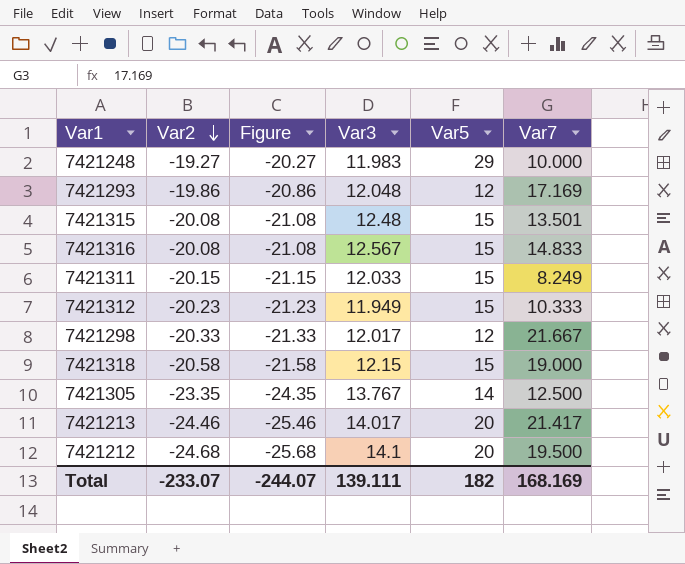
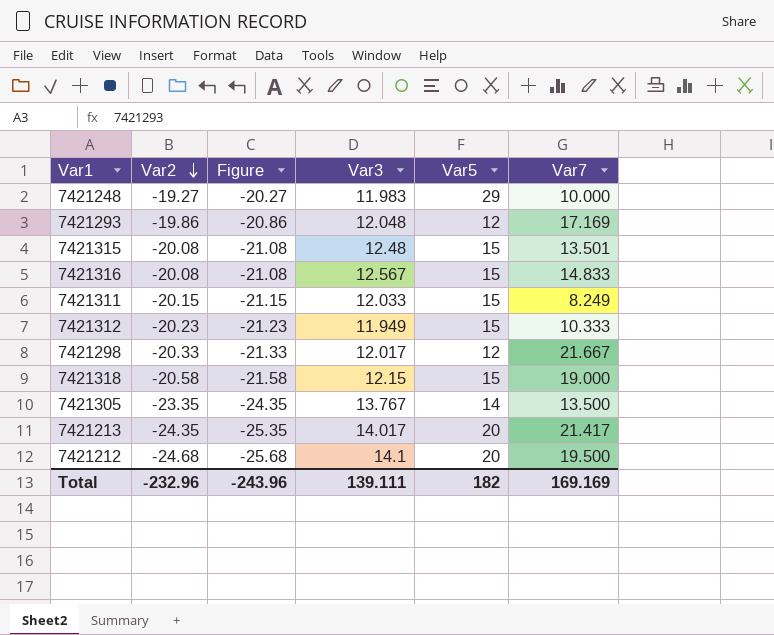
7421305 | Var7: 12.500 -> 13.500
7421213 | Var2: -24.46 -> -24.35
7421213 | Figure: -25.46 -> -25.35
Total | Var2: -233.07 -> -232.96
Total | Figure: -244.07 -> -243.96
Total | Var7: 168.169 -> 169.169

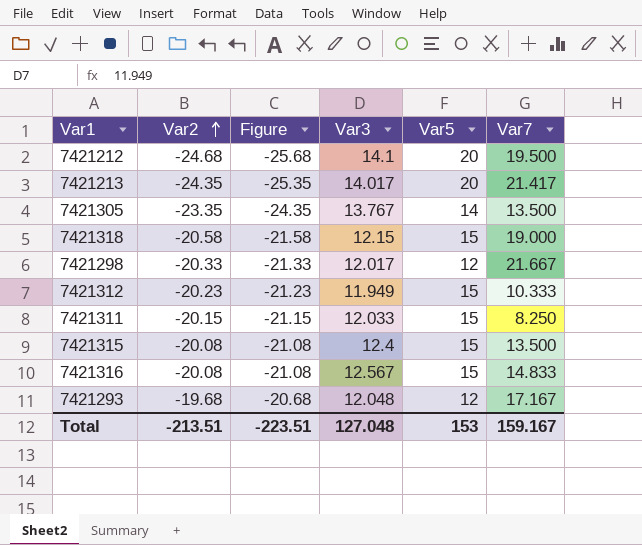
row order: Var2 descending -> Var2 ascending
row 7421248: -19.27 | -20.27 | 11.983 | 29 | 10.000 -> none
7421311 | Var7: 8.249 -> 8.250
7421315 | Var3: 12.48 -> 12.4
7421315 | Var7: 13.501 -> 13.500
7421293 | Var2: -19.86 -> -19.68
7421293 | Figure: -20.86 -> -20.68
7421293 | Var7: 17.169 -> 17.167
Total | Var2: -232.96 -> -213.51
Total | Figure: -243.96 -> -223.51
Total | Var3: 139.111 -> 127.048
Total | Var5: 182 -> 153
Total | Var7: 169.169 -> 159.167

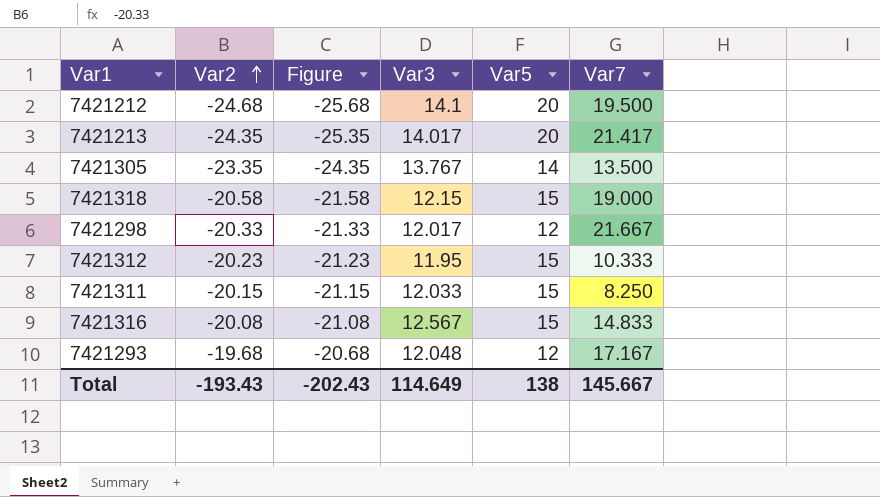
row 7421315: -20.08 | -21.08 | 12.4 | 15 | 13.500 -> none
7421312 | Var3: 11.949 -> 11.95
Total | Var2: -213.51 -> -193.43
Total | Figure: -223.51 -> -202.43
Total | Var3: 127.048 -> 114.649
Total | Var5: 153 -> 138
Total | Var7: 159.167 -> 145.667

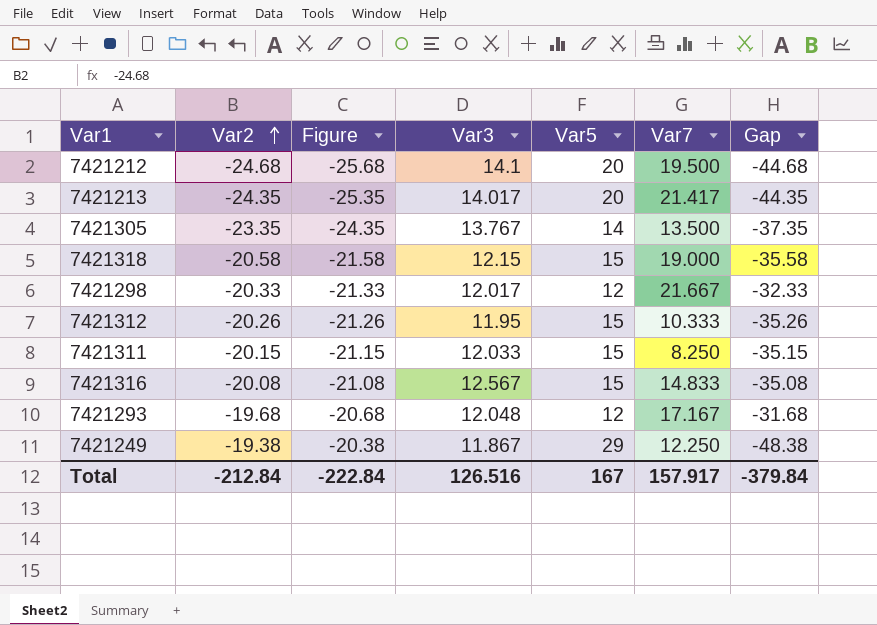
column Gap | formula: none -> [Var2] - [Var5]
7421312 | Var2: -20.23 -> -20.26
7421312 | Figure: -21.23 -> -21.26
row 7421249: none -> -19.38 | -20.38 | 11.867 | 29 | 12.250 | -48.38
Total | Var2: -193.43 -> -212.84
Total | Figure: -202.43 -> -222.84
Total | Var3: 114.649 -> 126.516
Total | Var5: 138 -> 167
Total | Var7: 145.667 -> 157.917

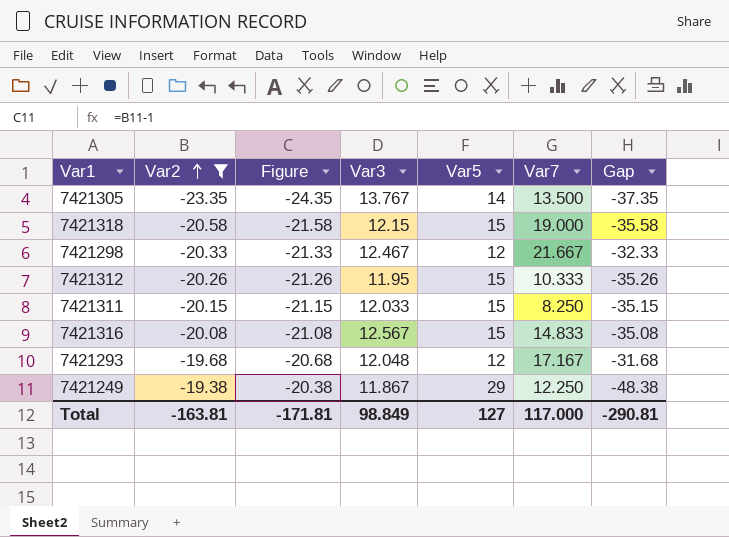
filter: none -> Var2 >= -23.35
7421298 | Var3: 12.017 -> 12.467
Total | Var2: -212.84 -> -163.81
Total | Figure: -222.84 -> -171.81
Total | Var3: 126.516 -> 98.849
Total | Var5: 167 -> 127
Total | Var7: 157.917 -> 117.000
Total | Gap: -379.84 -> -290.81

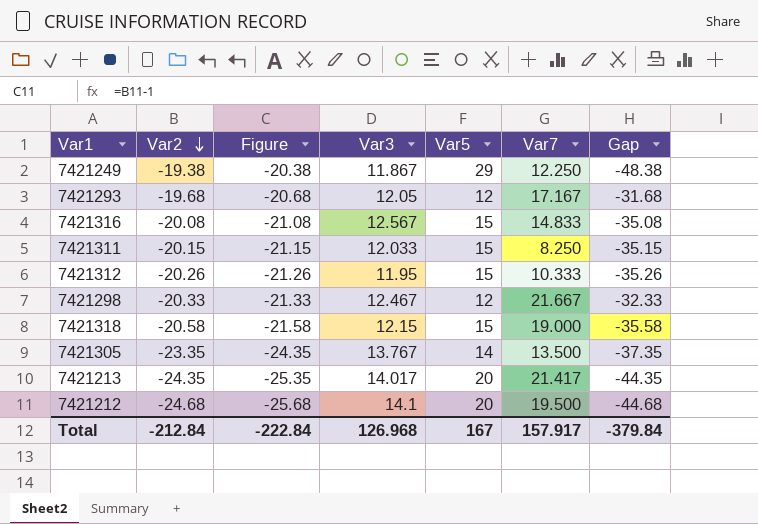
filter: Var2 >= -23.35 -> none
row order: Var2 ascending -> Var2 descending
7421293 | Var3: 12.048 -> 12.05
Total | Var2: -163.81 -> -212.84
Total | Figure: -171.81 -> -222.84
Total | Var3: 98.849 -> 126.968
Total | Var5: 127 -> 167
Total | Var7: 117.000 -> 157.917
Total | Gap: -290.81 -> -379.84

